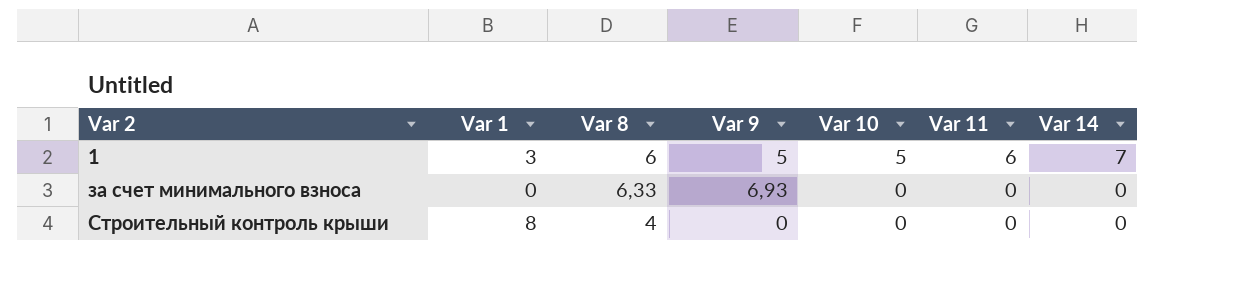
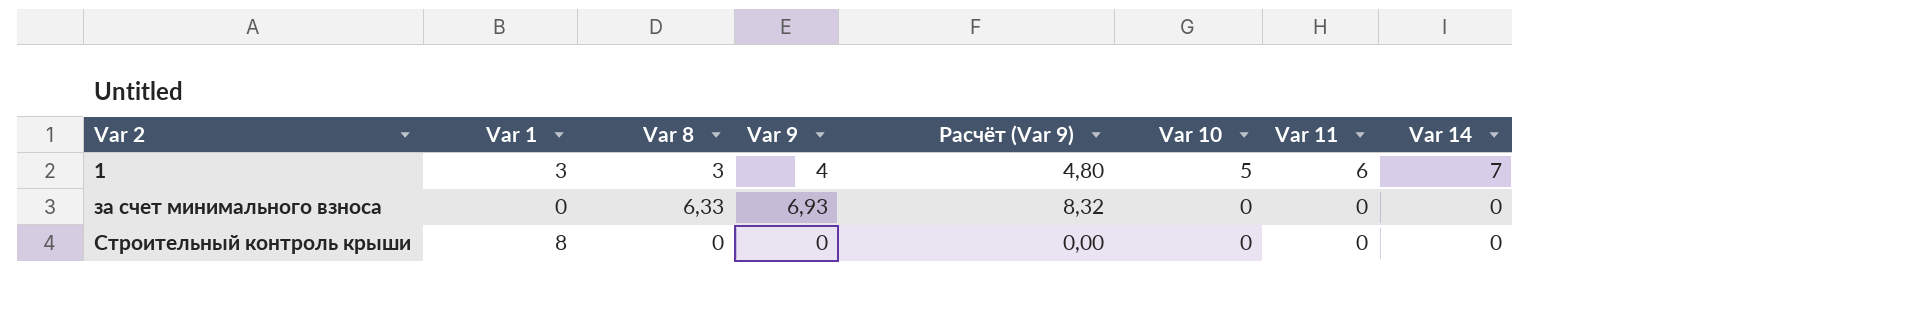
column Расчёт (Var 9) | formula: none -> [Var 9] * 1,2
1 | Var 8: 6 -> 3
1 | Var 9: 5 -> 4
Строительный контроль крыши | Var 8: 4 -> 0

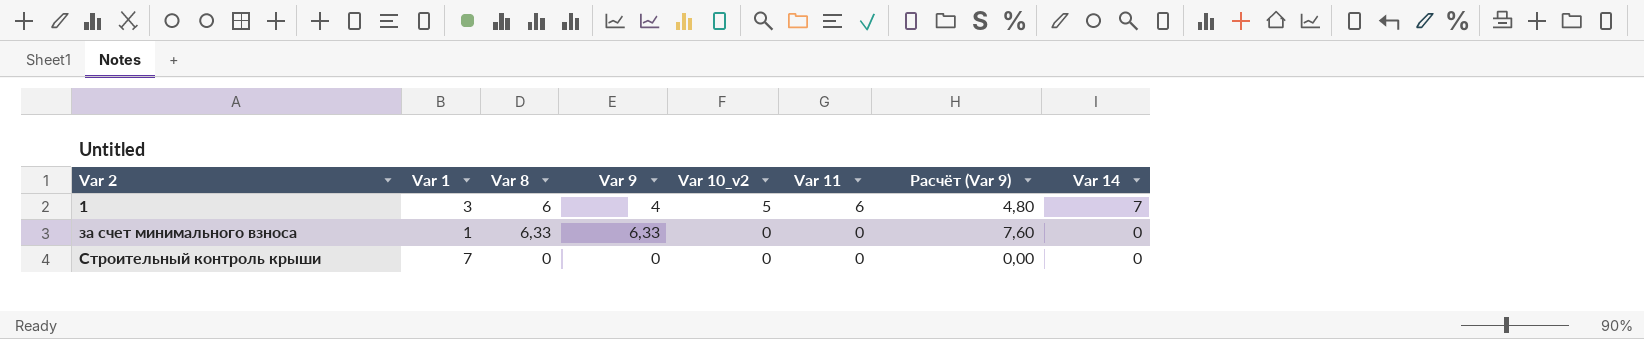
column name: Var 10 -> Var 10_v2
column Расчёт (Var 9) | position: 5 -> 7
1 | Var 8: 3 -> 6
за счет минимального взноса | Var 1: 0 -> 1
за счет минимального взноса | Var 9: 6,93 -> 6,33
за счет минимального взноса | Расчёт (Var 9): 8,32 -> 7,60
Строительный контроль крыши | Var 1: 8 -> 7

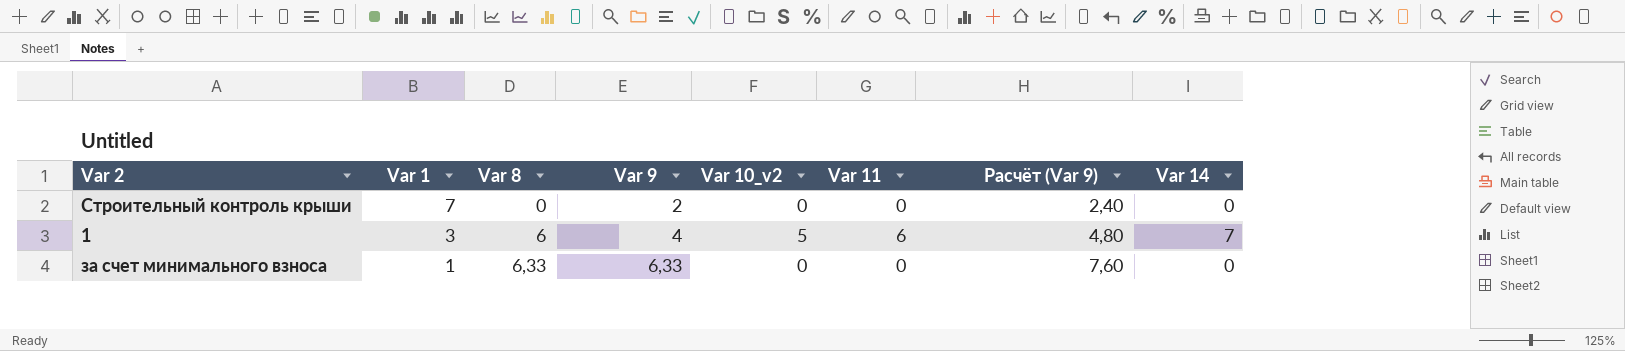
row order: Var 2 ascending -> Var 1 descending
Строительный контроль крыши | Var 9: 0 -> 2
Строительный контроль крыши | Расчёт (Var 9): 0,00 -> 2,40

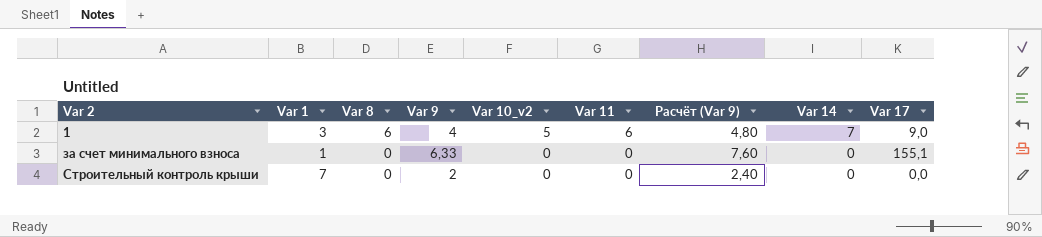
row order: Var 1 descending -> Var 2 ascending
column Var 17 | position: none -> 9
за счет минимального взноса | Var 8: 6,33 -> 0

